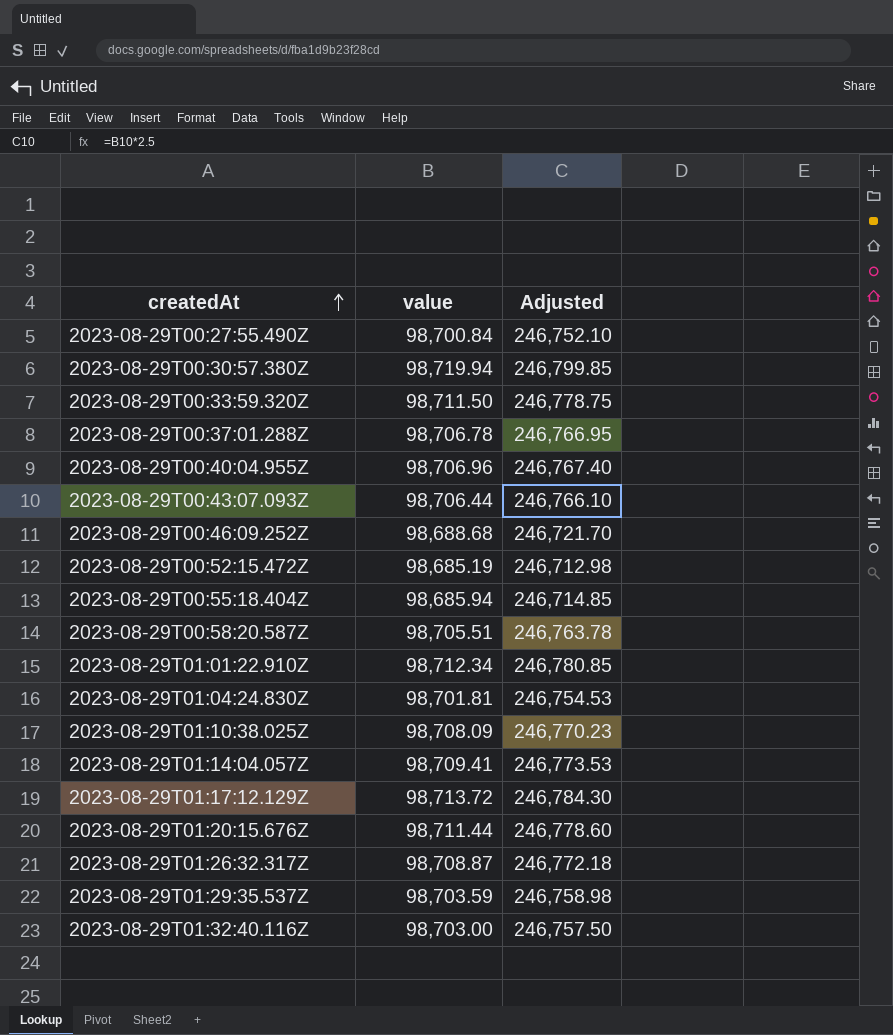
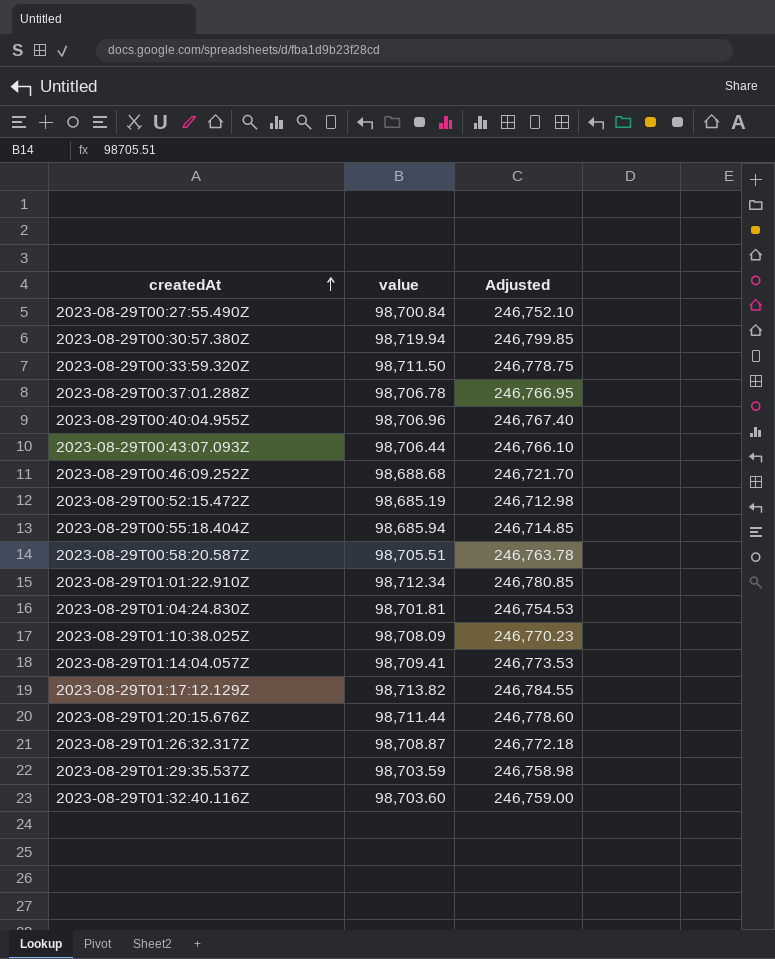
2023-08-29T01:17:12.129Z | value: 98,713.72 -> 98,713.82
2023-08-29T01:17:12.129Z | Adjusted: 246,784.30 -> 246,784.55
2023-08-29T01:32:40.116Z | value: 98,703.00 -> 98,703.60
2023-08-29T01:32:40.116Z | Adjusted: 246,757.50 -> 246,759.00

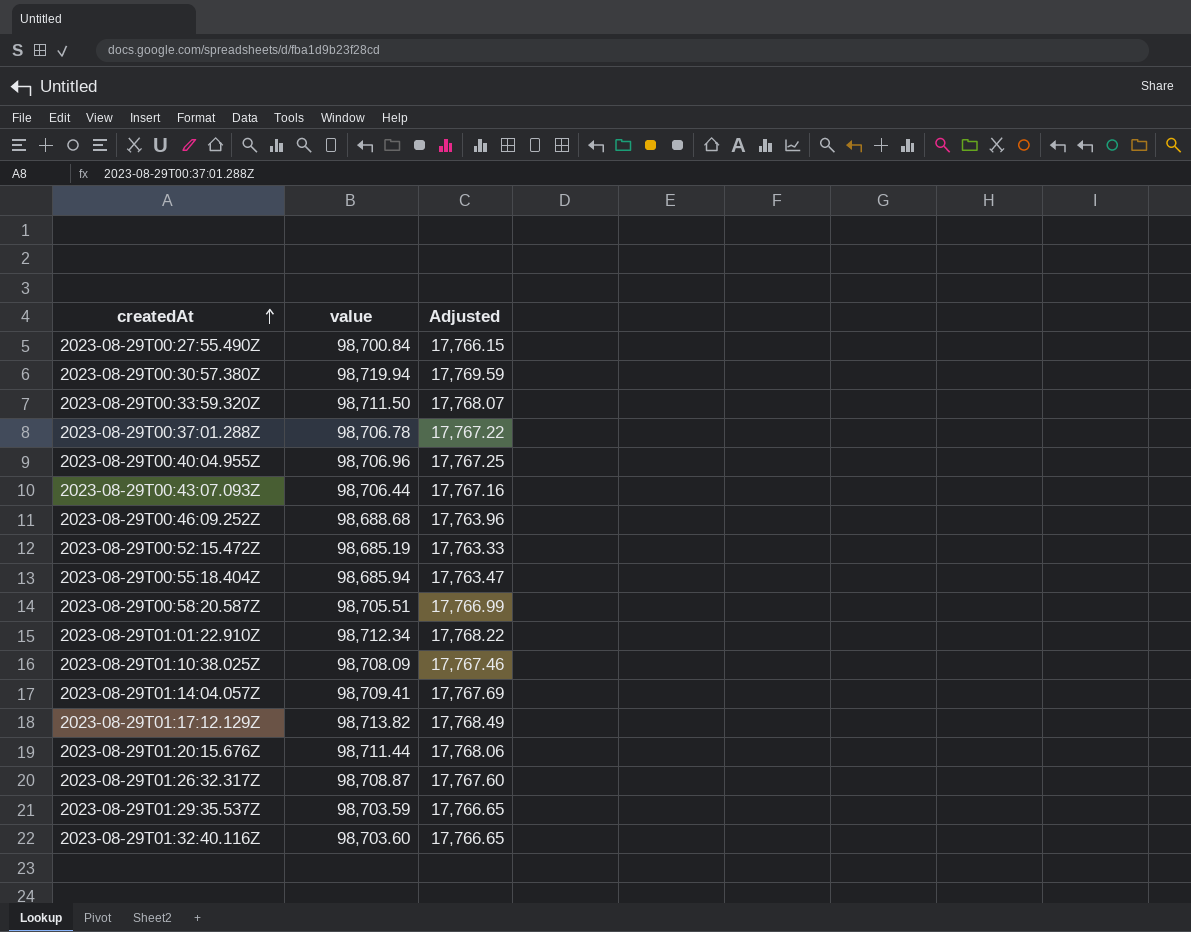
column Adjusted | formula: [value] * 2.5 -> [value] * 0.18
row 2023-08-29T01:04:24.830Z: 98,701.81 | 246,754.53 -> none

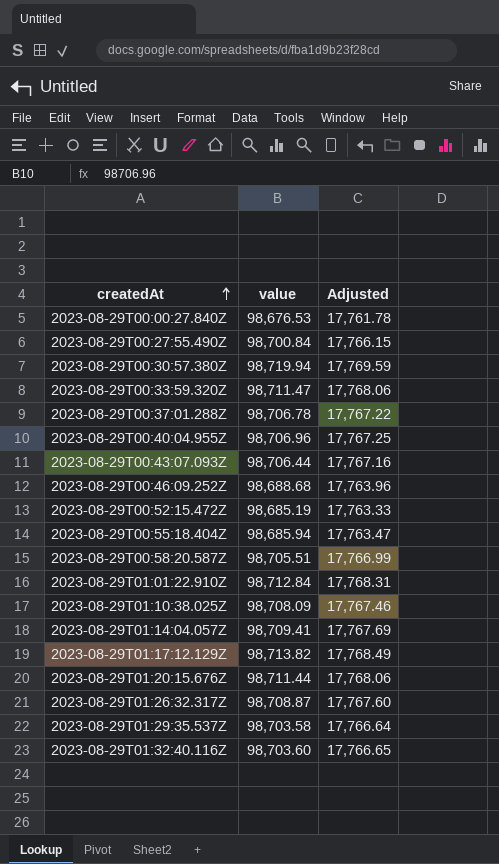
row 2023-08-29T00:00:27.840Z: none -> 98,676.53 | 17,761.78
2023-08-29T00:33:59.320Z | value: 98,711.50 -> 98,711.47
2023-08-29T00:33:59.320Z | Adjusted: 17,768.07 -> 17,768.06
2023-08-29T01:01:22.910Z | value: 98,712.34 -> 98,712.84
2023-08-29T01:01:22.910Z | Adjusted: 17,768.22 -> 17,768.31
2023-08-29T01:29:35.537Z | value: 98,703.59 -> 98,703.58
2023-08-29T01:29:35.537Z | Adjusted: 17,766.65 -> 17,766.64

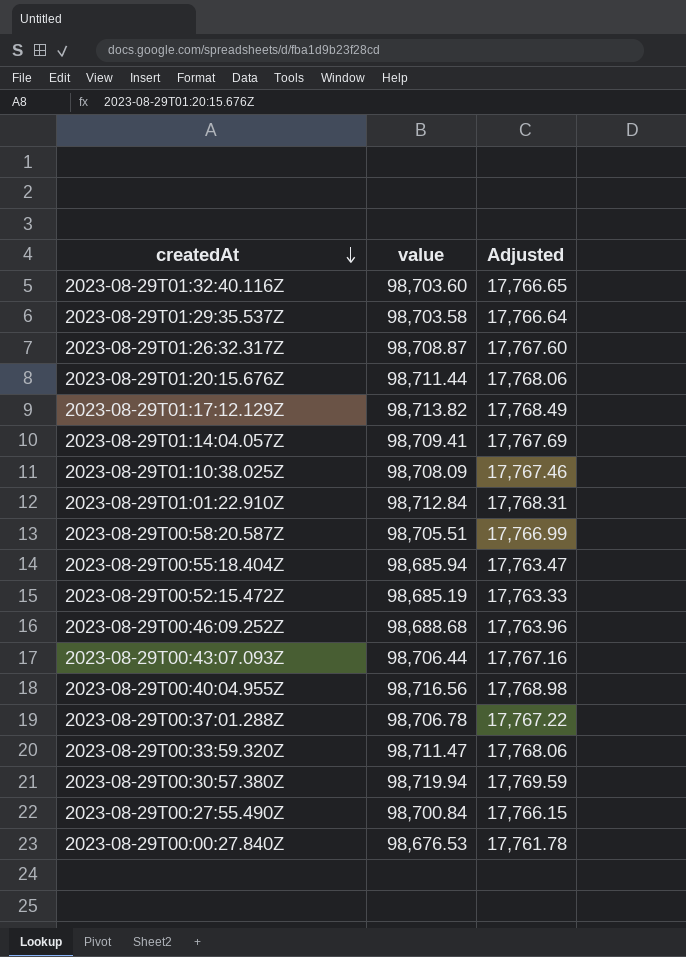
row order: createdAt ascending -> createdAt descending
2023-08-29T00:40:04.955Z | value: 98,706.96 -> 98,716.56
2023-08-29T00:40:04.955Z | Adjusted: 17,767.25 -> 17,768.98

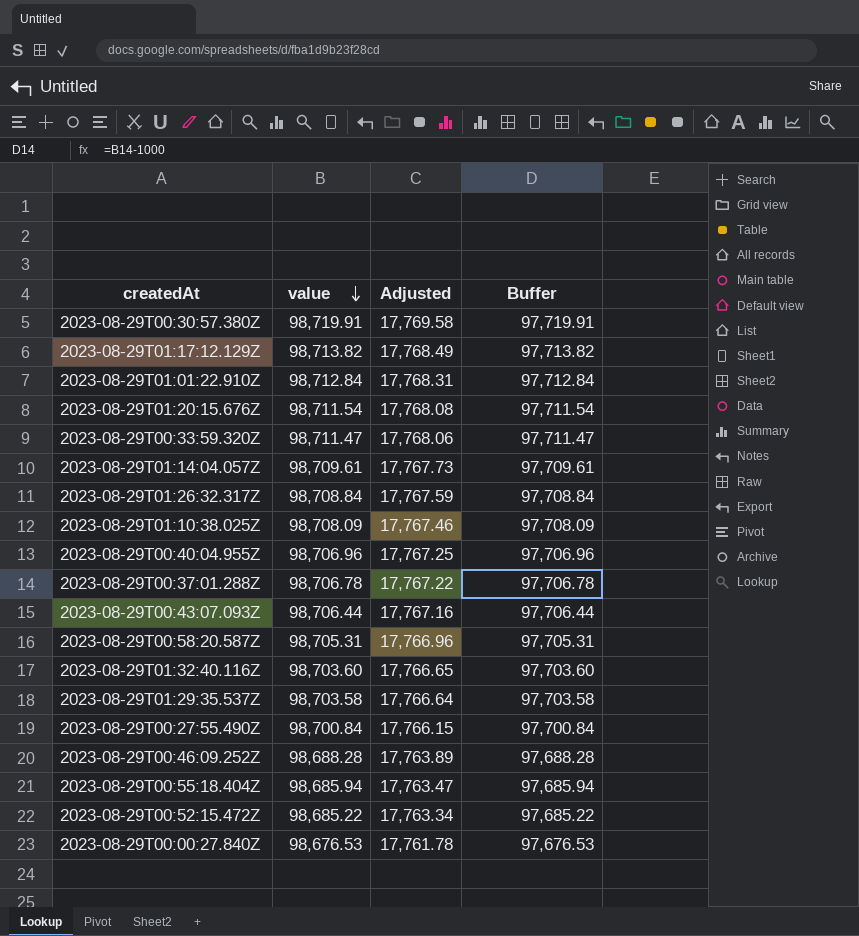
row order: createdAt descending -> value descending
column Buffer | formula: none -> [value] - 1000
2023-08-29T00:30:57.380Z | value: 98,719.94 -> 98,719.91
2023-08-29T00:30:57.380Z | Adjusted: 17,769.59 -> 17,769.58
2023-08-29T01:20:15.676Z | value: 98,711.44 -> 98,711.54
2023-08-29T01:20:15.676Z | Adjusted: 17,768.06 -> 17,768.08
2023-08-29T01:14:04.057Z | value: 98,709.41 -> 98,709.61
2023-08-29T01:14:04.057Z | Adjusted: 17,767.69 -> 17,767.73
2023-08-29T01:26:32.317Z | value: 98,708.87 -> 98,708.84
2023-08-29T01:26:32.317Z | Adjusted: 17,767.60 -> 17,767.59
2023-08-29T00:40:04.955Z | value: 98,716.56 -> 98,706.96
2023-08-29T00:40:04.955Z | Adjusted: 17,768.98 -> 17,767.25
2023-08-29T00:58:20.587Z | value: 98,705.51 -> 98,705.31
2023-08-29T00:58:20.587Z | Adjusted: 17,766.99 -> 17,766.96
2023-08-29T00:46:09.252Z | value: 98,688.68 -> 98,688.28
2023-08-29T00:46:09.252Z | Adjusted: 17,763.96 -> 17,763.89
2023-08-29T00:52:15.472Z | value: 98,685.19 -> 98,685.22
2023-08-29T00:52:15.472Z | Adjusted: 17,763.33 -> 17,763.34

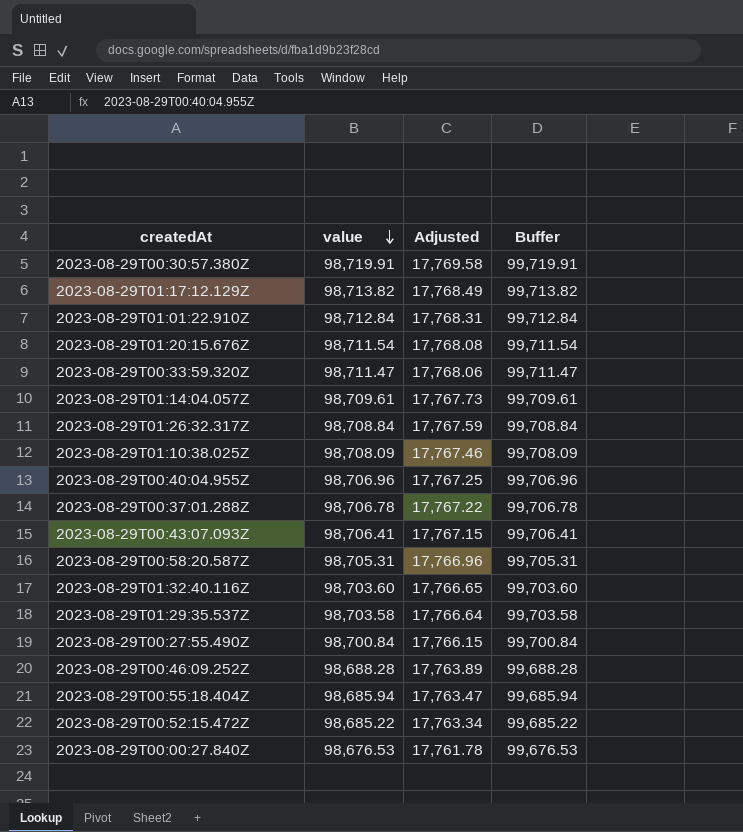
column Buffer | formula: [value] - 1000 -> [value] + 1000
2023-08-29T00:43:07.093Z | value: 98,706.44 -> 98,706.41
2023-08-29T00:43:07.093Z | Adjusted: 17,767.16 -> 17,767.15

